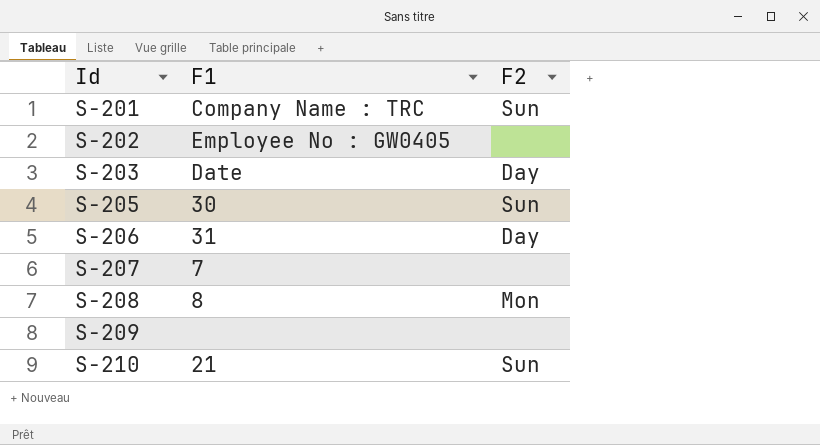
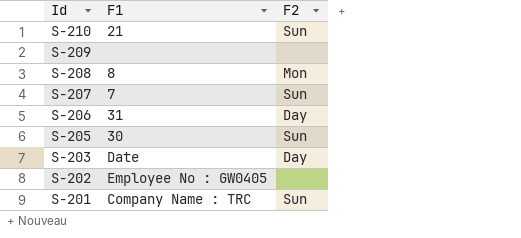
row order: Id ascending -> Id descending
S-207 | F2: none -> Sun

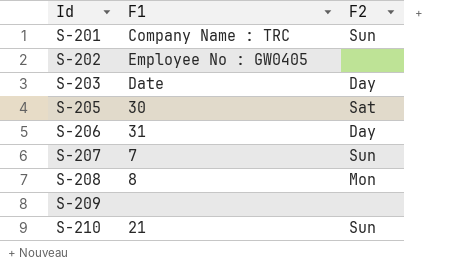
row order: Id descending -> Id ascending
S-205 | F2: Sun -> Sat

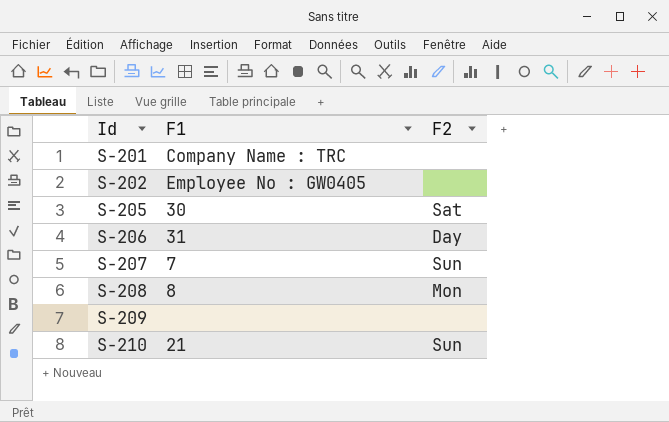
row S-203: Date | Day -> none
S-201 | F2: Sun -> none

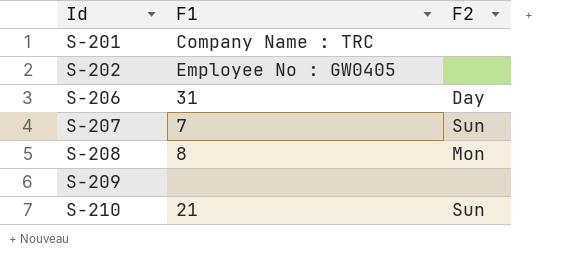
row S-205: 30 | Sat -> none

